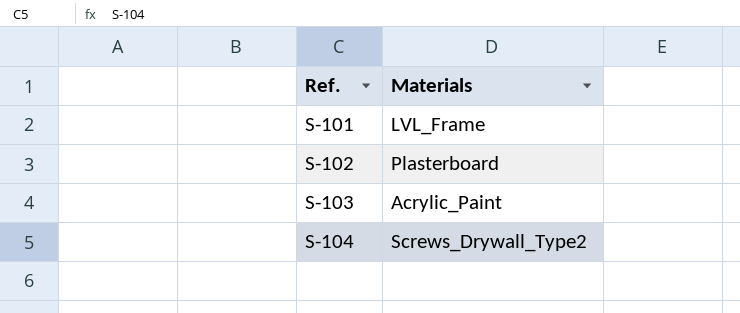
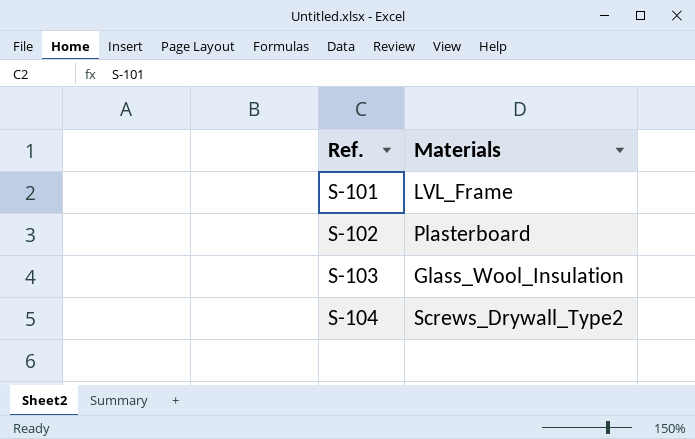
S-103 | Materials: Acrylic_Paint -> Glass_Wool_Insulation

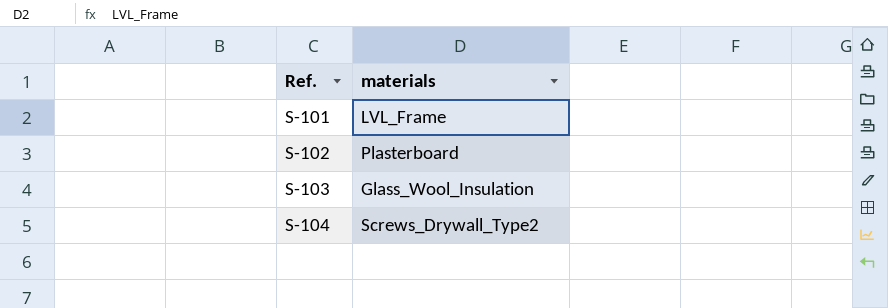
column name: Materials -> materials

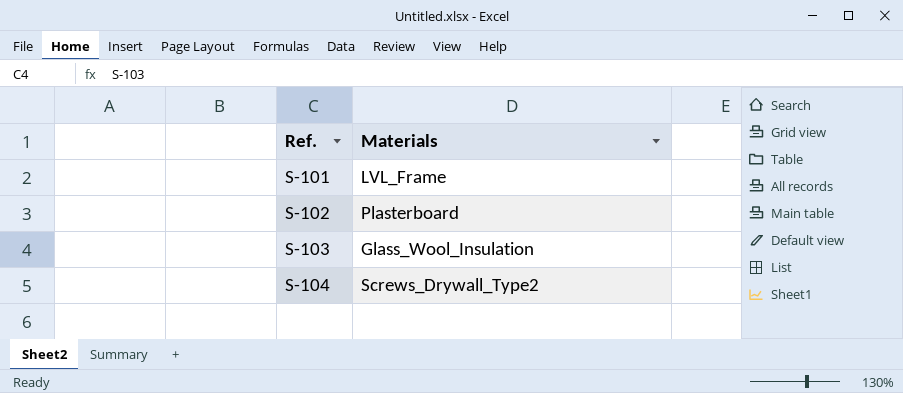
column name: materials -> Materials

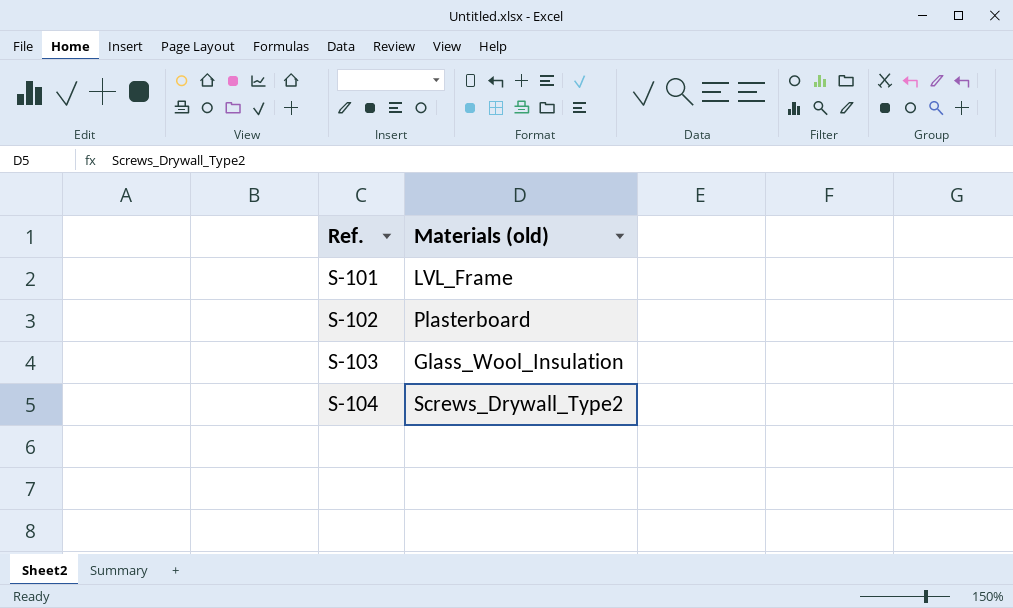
column name: Materials -> Materials (old)

